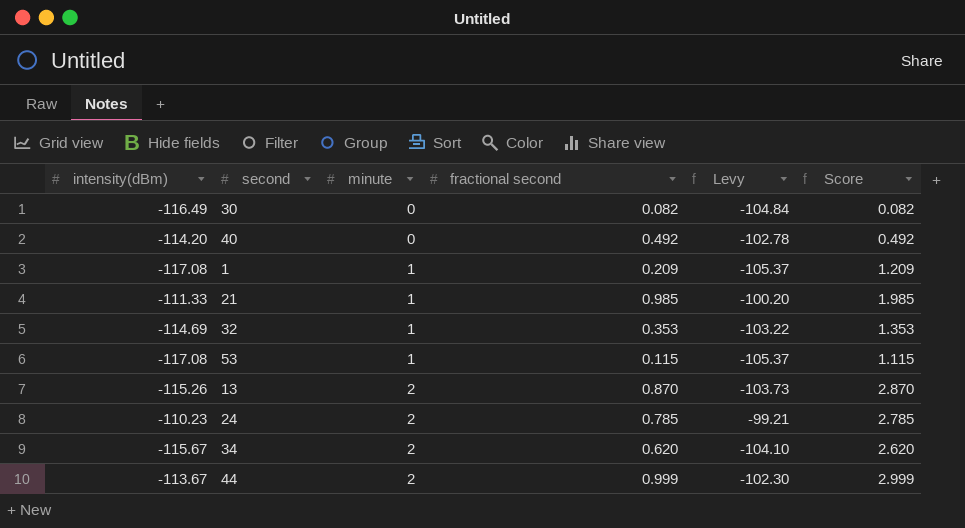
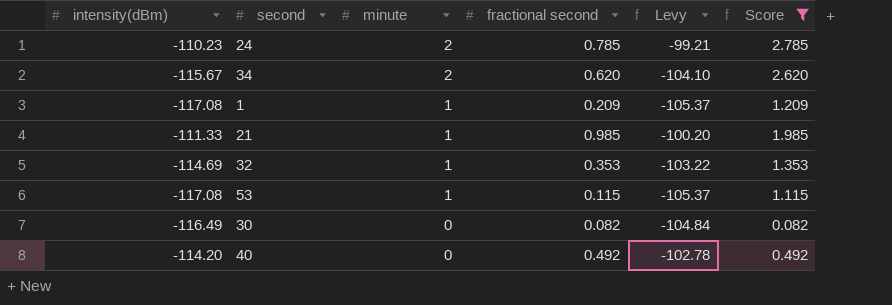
filter: none -> Score <= 2.785
row order: minute ascending -> minute descending

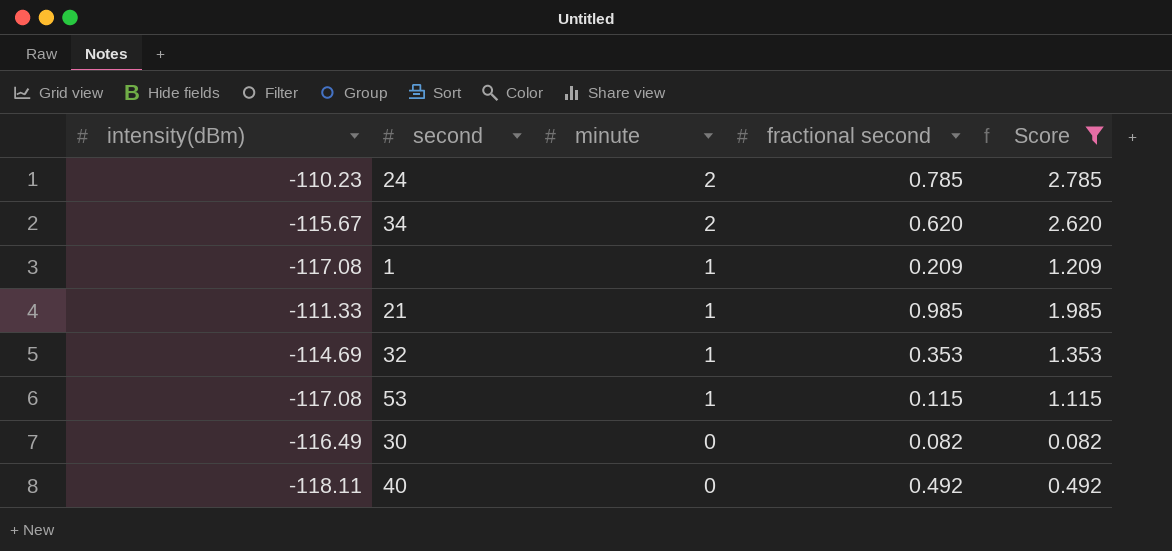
column Levy | formula: [intensity(dBm)] * 0.9 -> none
40 | intensity(dBm): -114.20 -> -118.11

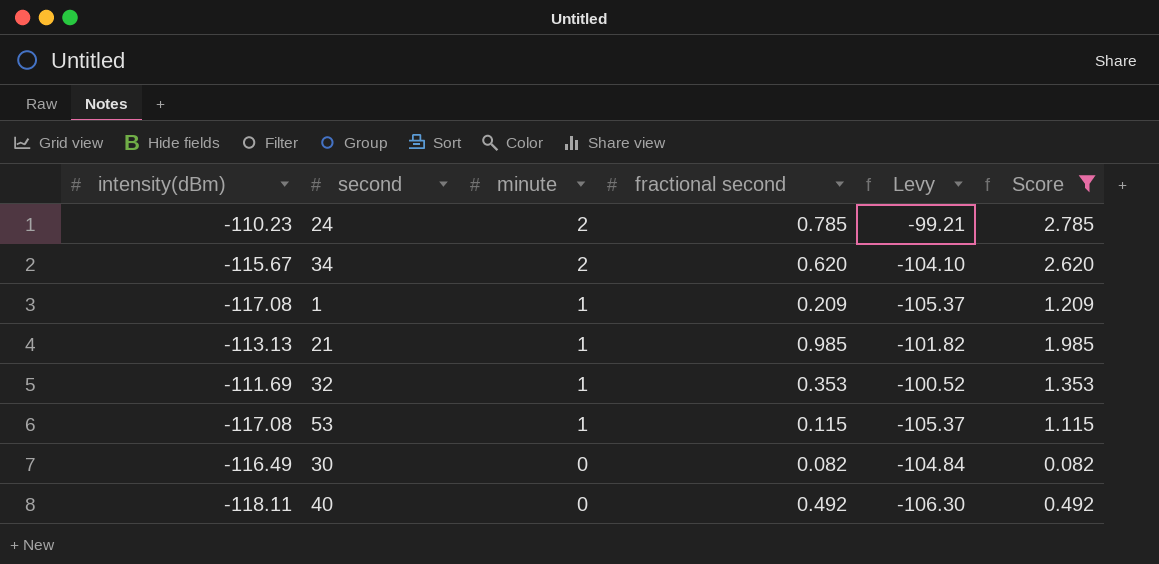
column Levy | formula: none -> [intensity(dBm)] * 0.9
21 | intensity(dBm): -111.33 -> -113.13
32 | intensity(dBm): -114.69 -> -111.69

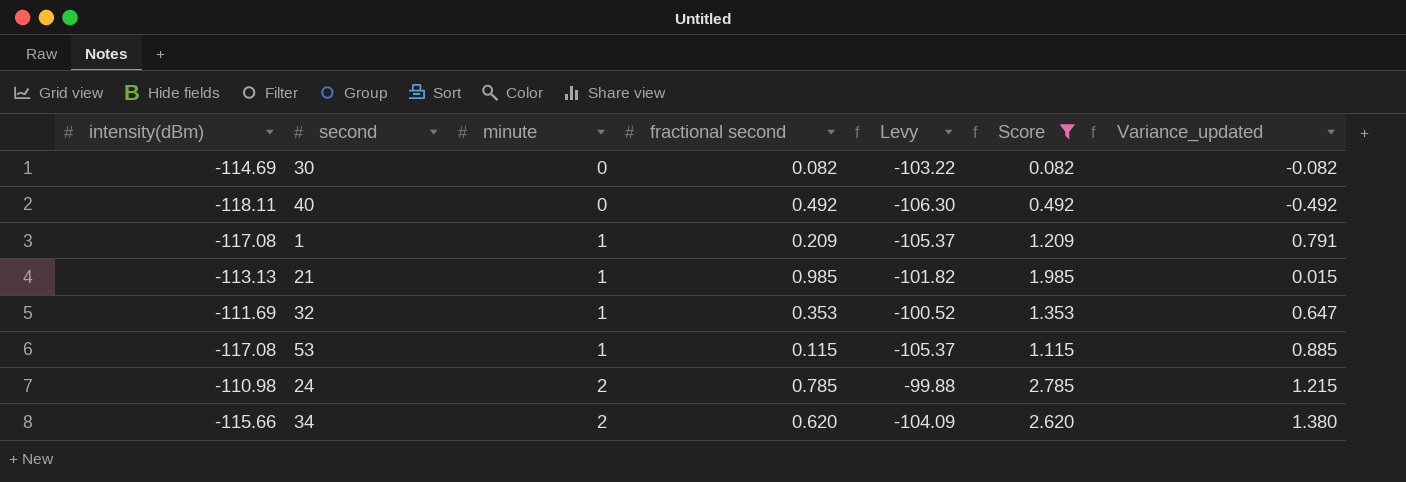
row order: minute descending -> minute ascending
column Variance_updated | formula: none -> [minute] - [fractional second]
30 | intensity(dBm): -116.49 -> -114.69
30 | Levy: -104.84 -> -103.22
24 | intensity(dBm): -110.23 -> -110.98
24 | Levy: -99.21 -> -99.88
34 | intensity(dBm): -115.67 -> -115.66
34 | Levy: -104.10 -> -104.09

